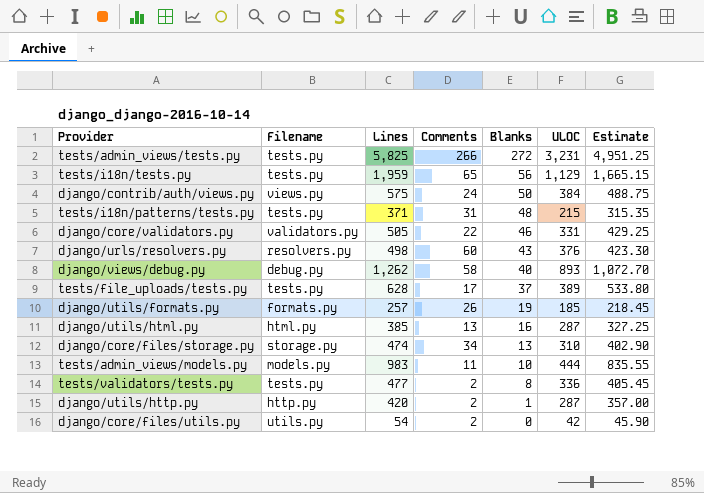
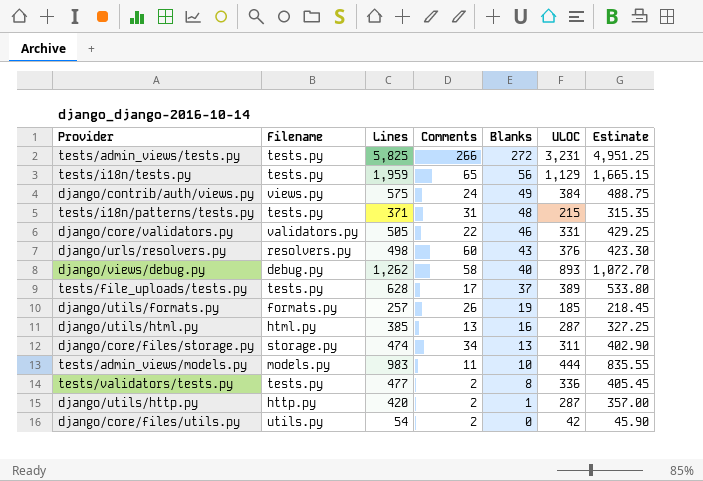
django/contrib/auth/views.py | Blanks: 50 -> 49
django/core/files/storage.py | ULOC: 310 -> 311

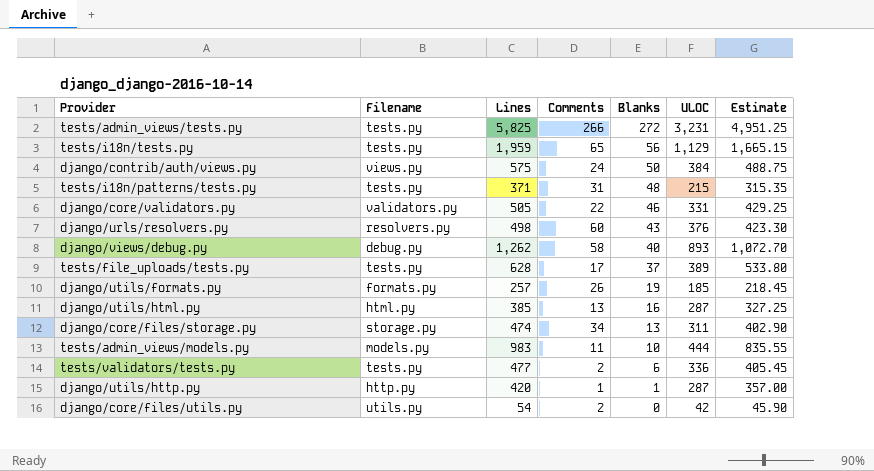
django/contrib/auth/views.py | Blanks: 49 -> 50
tests/validators/tests.py | Blanks: 8 -> 6
django/utils/http.py | Comments: 2 -> 1

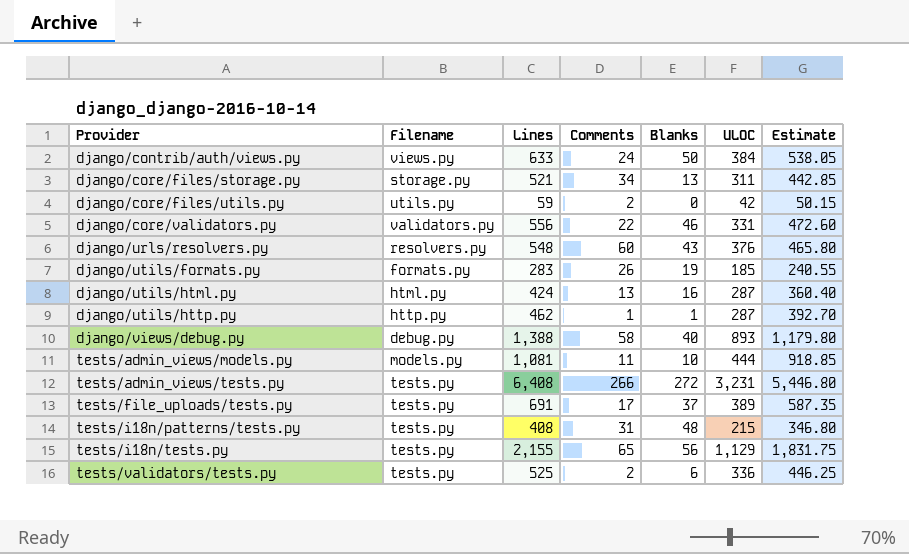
row order: Blanks descending -> Provider ascending
django/contrib/auth/views.py | Lines: 575 -> 633
django/contrib/auth/views.py | Estimate: 488.75 -> 538.05
django/core/files/storage.py | Lines: 474 -> 521
django/core/files/storage.py | Estimate: 402.90 -> 442.85
django/core/files/utils.py | Lines: 54 -> 59
django/core/files/utils.py | Estimate: 45.90 -> 50.15
django/core/validators.py | Lines: 505 -> 556
django/core/validators.py | Estimate: 429.25 -> 472.60
django/urls/resolvers.py | Lines: 498 -> 548
django/urls/resolvers.py | Estimate: 423.30 -> 465.80
django/utils/formats.py | Lines: 257 -> 283
django/utils/formats.py | Estimate: 218.45 -> 240.55
django/utils/html.py | Lines: 385 -> 424
django/utils/html.py | Estimate: 327.25 -> 360.40
django/utils/http.py | Lines: 420 -> 462
django/utils/http.py | Estimate: 357.00 -> 392.70
django/views/debug.py | Lines: 1,262 -> 1,388
django/views/debug.py | Estimate: 1,072.70 -> 1,179.80
tests/admin_views/models.py | Lines: 983 -> 1,081
tests/admin_views/models.py | Estimate: 835.55 -> 918.85
tests/admin_views/tests.py | Lines: 5,825 -> 6,408
tests/admin_views/tests.py | Estimate: 4,951.25 -> 5,446.80
tests/file_uploads/tests.py | Lines: 628 -> 691
tests/file_uploads/tests.py | Estimate: 533.80 -> 587.35
tests/i18n/patterns/tests.py | Lines: 371 -> 408
tests/i18n/patterns/tests.py | Estimate: 315.35 -> 346.80
tests/i18n/tests.py | Lines: 1,959 -> 2,155
tests/i18n/tests.py | Estimate: 1,665.15 -> 1,831.75
tests/validators/tests.py | Lines: 477 -> 525
tests/validators/tests.py | Estimate: 405.45 -> 446.25

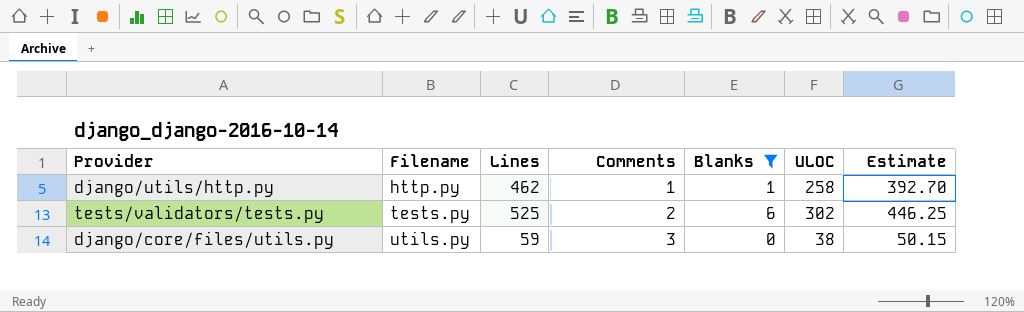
filter: none -> Blanks <= 6
row order: Provider ascending -> Filename ascending
django/utils/http.py | ULOC: 287 -> 258
tests/validators/tests.py | ULOC: 336 -> 302
django/core/files/utils.py | Comments: 2 -> 3
django/core/files/utils.py | ULOC: 42 -> 38

